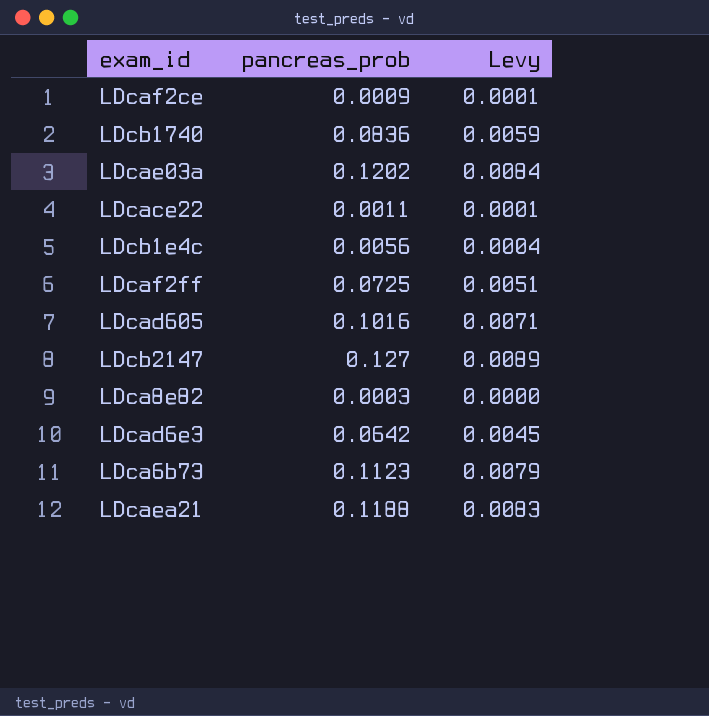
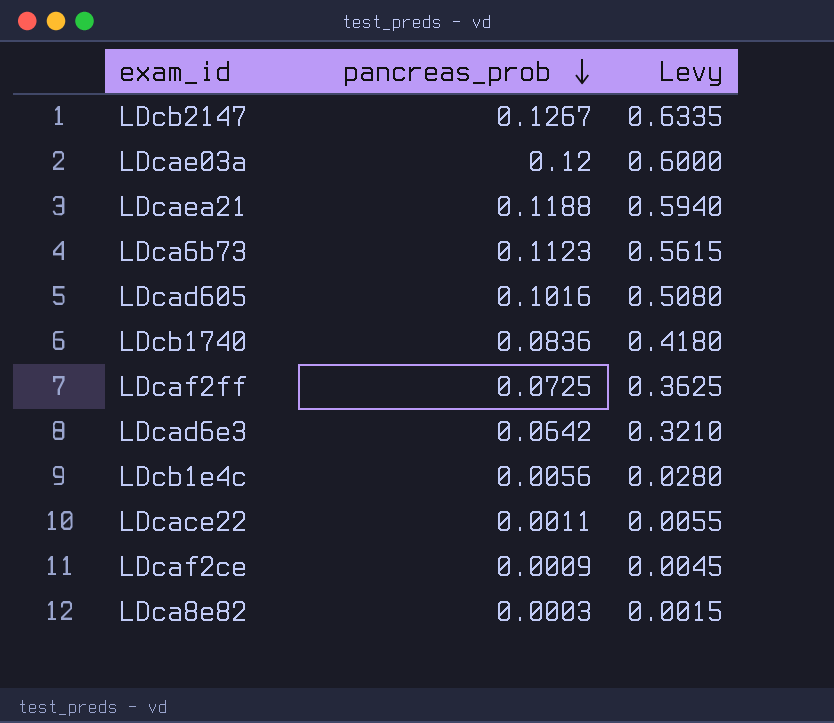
row order: none -> pancreas_prob descending
column Levy | formula: [pancreas_prob] * 0.07 -> [pancreas_prob] * 5
LDcb2147 | pancreas_prob: 0.127 -> 0.1267
LDcae03a | pancreas_prob: 0.1202 -> 0.12

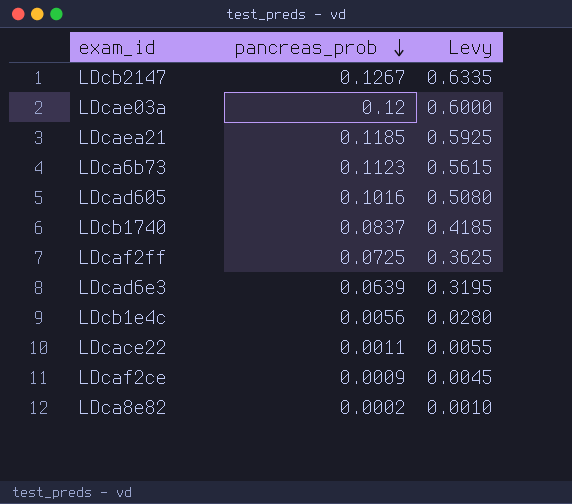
LDcaea21 | pancreas_prob: 0.1188 -> 0.1185
LDcaea21 | Levy: 0.5940 -> 0.5925
LDcb1740 | pancreas_prob: 0.0836 -> 0.0837
LDcb1740 | Levy: 0.4180 -> 0.4185
LDcad6e3 | pancreas_prob: 0.0642 -> 0.0639
LDcad6e3 | Levy: 0.3210 -> 0.3195
LDca8e82 | pancreas_prob: 0.0003 -> 0.0002
LDca8e82 | Levy: 0.0015 -> 0.0010

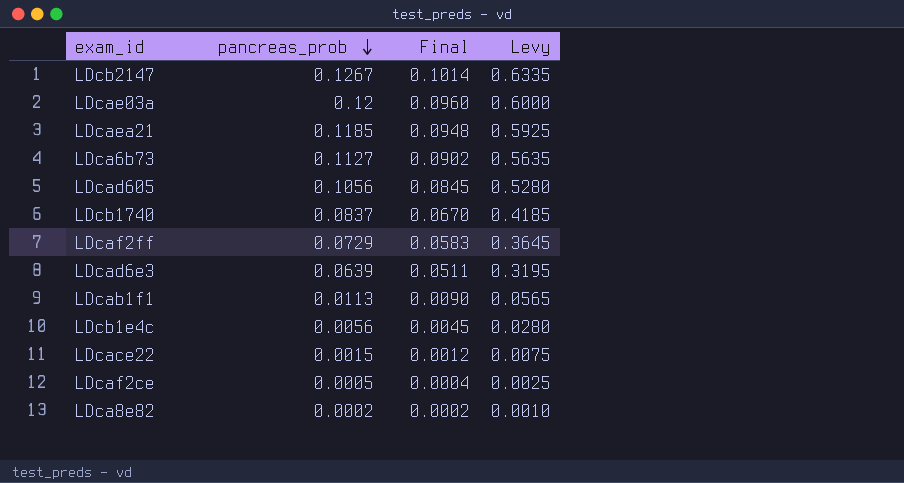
column Final | formula: none -> [pancreas_prob] * 0.8
LDca6b73 | pancreas_prob: 0.1123 -> 0.1127
LDca6b73 | Levy: 0.5615 -> 0.5635
LDcad605 | pancreas_prob: 0.1016 -> 0.1056
LDcad605 | Levy: 0.5080 -> 0.5280
LDcaf2ff | pancreas_prob: 0.0725 -> 0.0729
LDcaf2ff | Levy: 0.3625 -> 0.3645
row LDcab1f1: none -> 0.0113 | 0.0090 | 0.0565
LDcace22 | pancreas_prob: 0.0011 -> 0.0015
LDcace22 | Levy: 0.0055 -> 0.0075
LDcaf2ce | pancreas_prob: 0.0009 -> 0.0005
LDcaf2ce | Levy: 0.0045 -> 0.0025

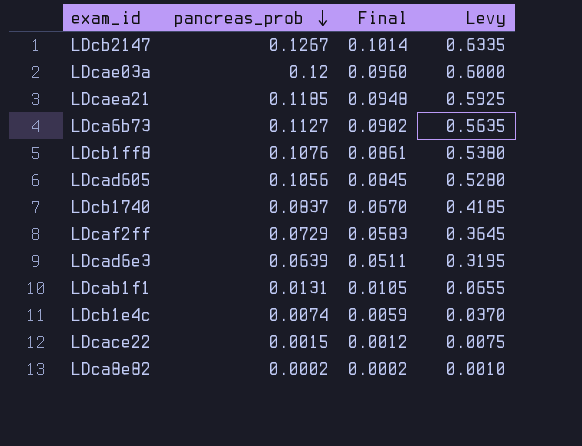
row LDcaf2ce: 0.0005 | 0.0004 | 0.0025 -> none
row LDcb1ff8: none -> 0.1076 | 0.0861 | 0.5380
LDcab1f1 | pancreas_prob: 0.0113 -> 0.0131
LDcab1f1 | Final: 0.0090 -> 0.0105
LDcab1f1 | Levy: 0.0565 -> 0.0655
LDcb1e4c | pancreas_prob: 0.0056 -> 0.0074
LDcb1e4c | Final: 0.0045 -> 0.0059
LDcb1e4c | Levy: 0.0280 -> 0.0370

